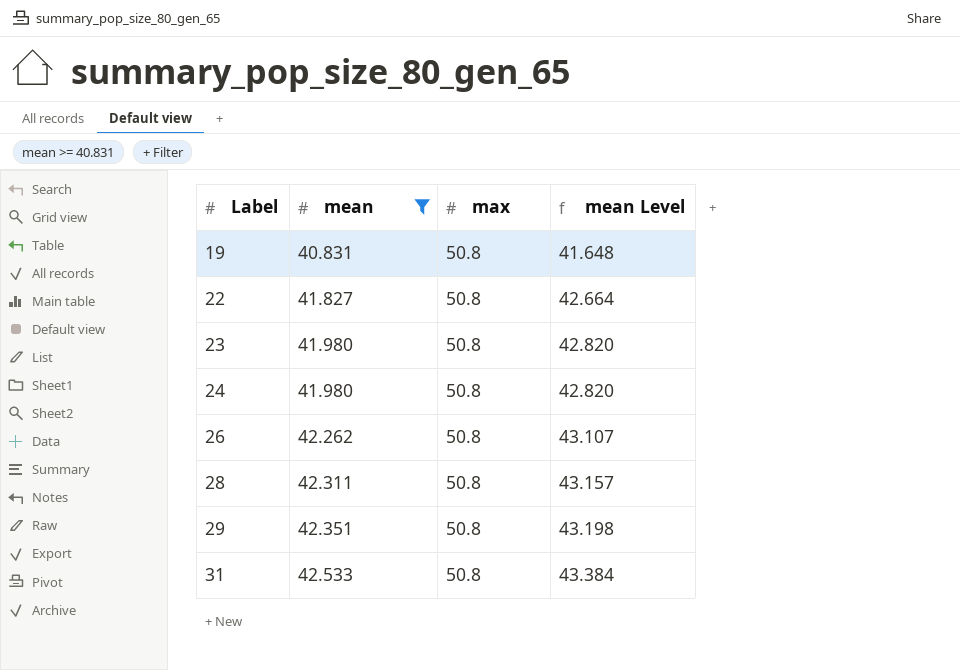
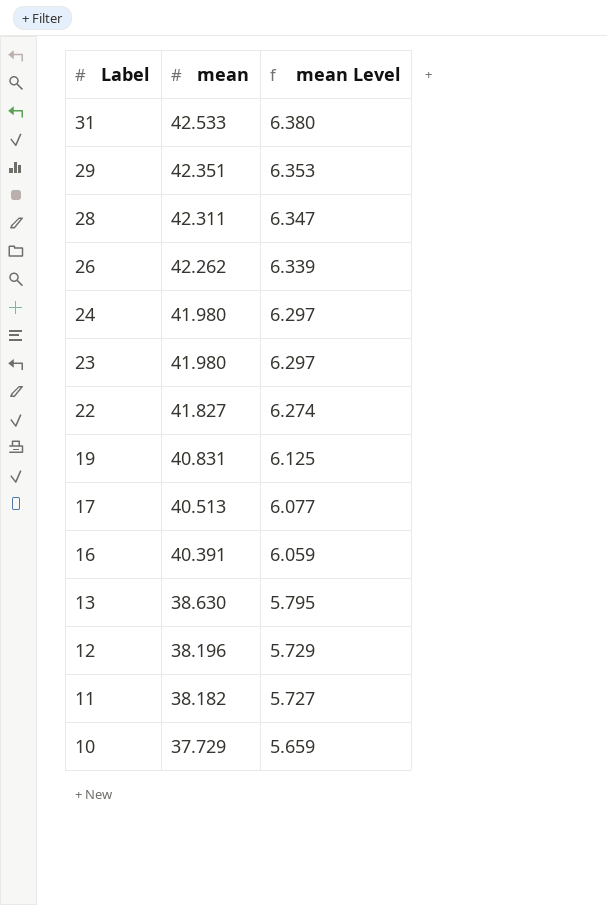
filter: mean >= 40.831 -> none
row order: Label ascending -> Label descending
column max | position: 3 -> none
column mean Level | formula: [mean] * 1.02 -> [mean] * 0.15

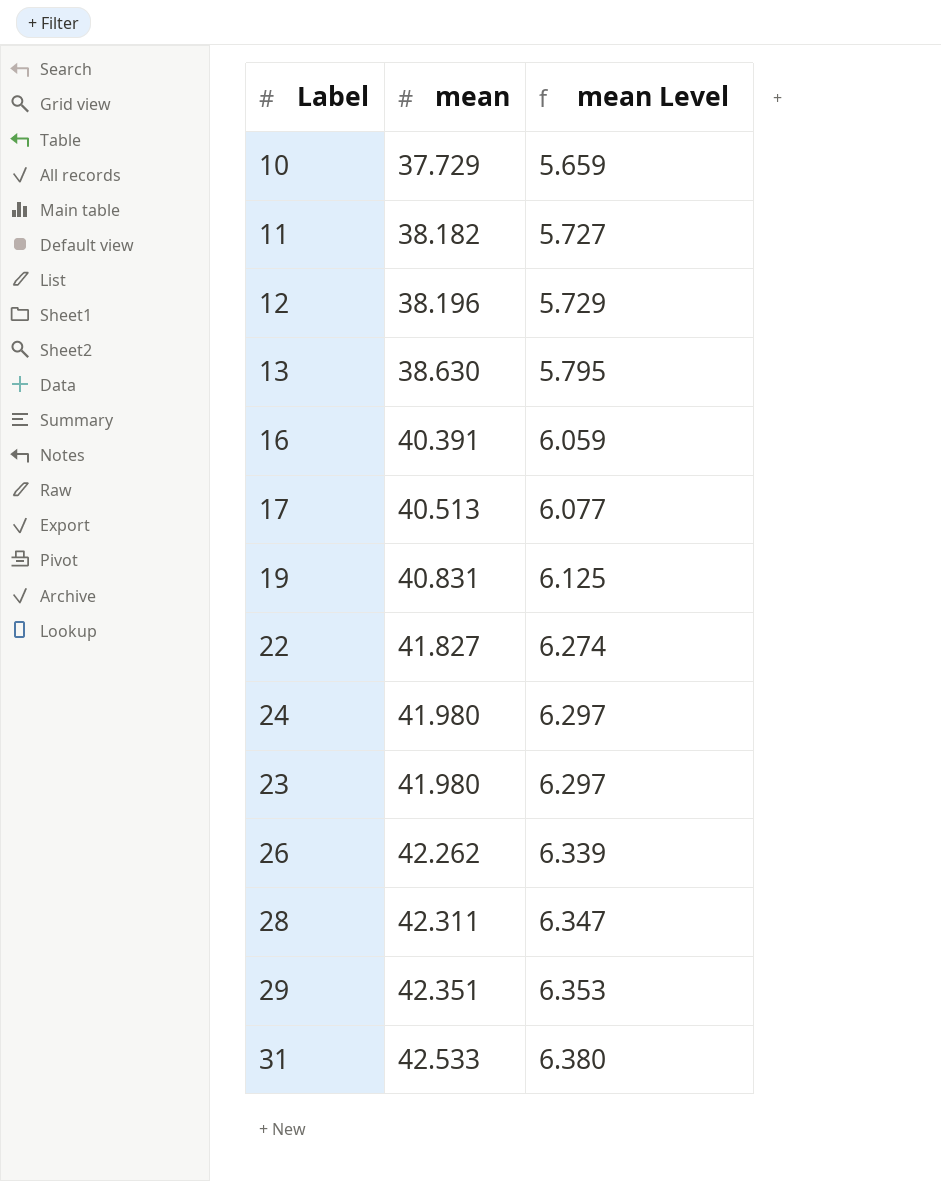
row order: Label descending -> mean ascending

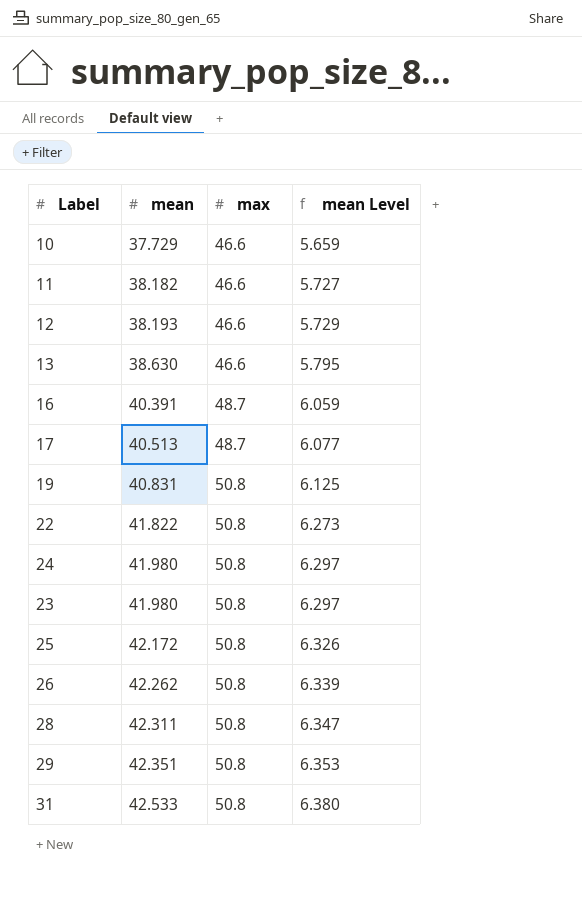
column max | position: none -> 3
12 | mean: 38.196 -> 38.193
22 | mean: 41.827 -> 41.822
22 | mean Level: 6.274 -> 6.273
row 25: none -> 42.172 | 50.8 | 6.326

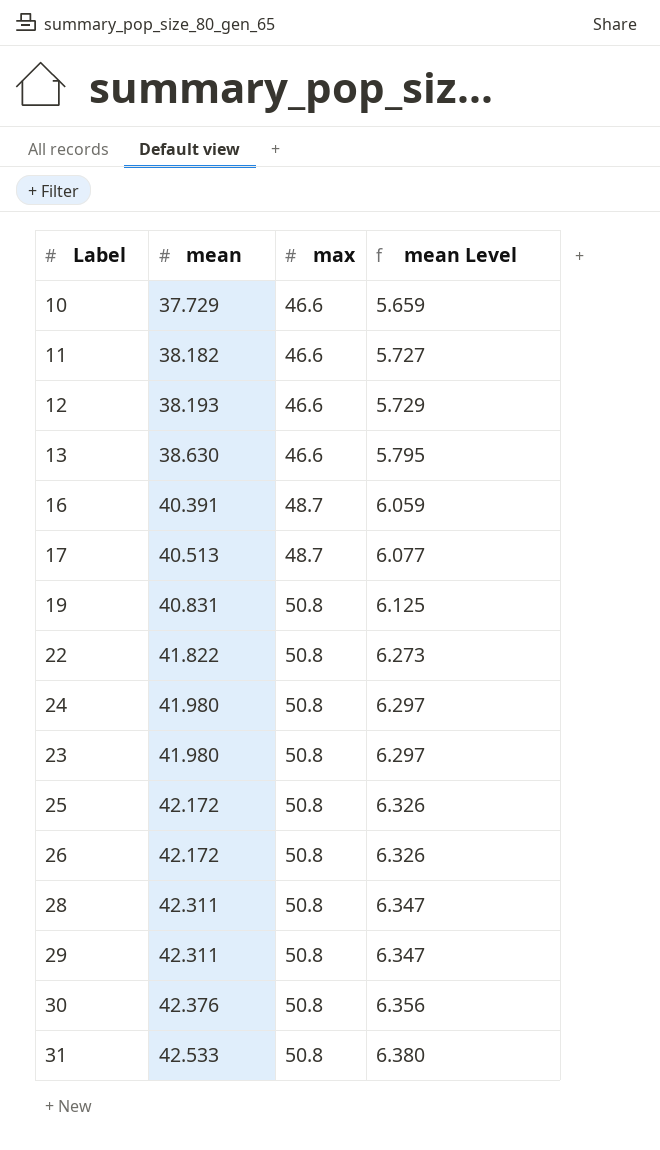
26 | mean: 42.262 -> 42.172
26 | mean Level: 6.339 -> 6.326
29 | mean: 42.351 -> 42.311
29 | mean Level: 6.353 -> 6.347
row 30: none -> 42.376 | 50.8 | 6.356

